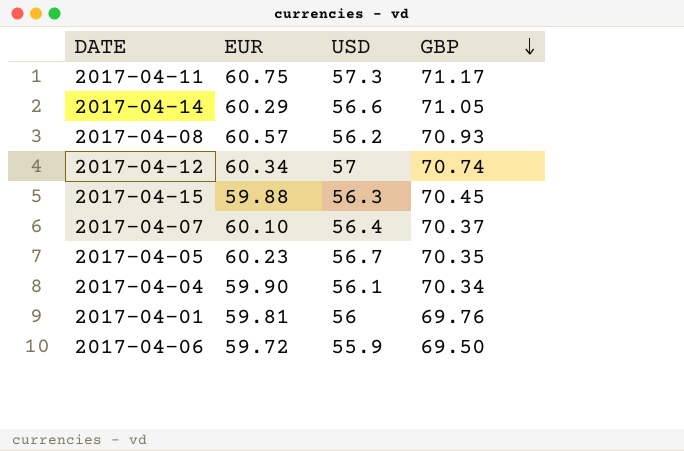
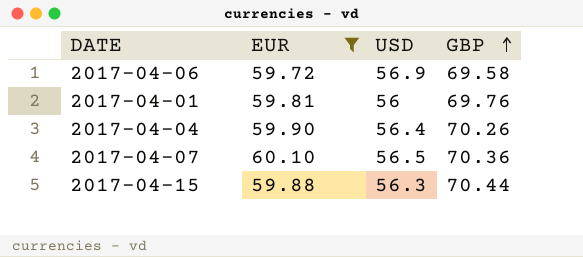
filter: none -> EUR <= 60.10
row order: GBP descending -> GBP ascending
2017-04-06 | USD: 55.9 -> 56.9
2017-04-06 | GBP: 69.50 -> 69.58
2017-04-04 | USD: 56.1 -> 56.4
2017-04-04 | GBP: 70.34 -> 70.26
2017-04-07 | USD: 56.4 -> 56.5
2017-04-07 | GBP: 70.37 -> 70.36
2017-04-15 | GBP: 70.45 -> 70.44

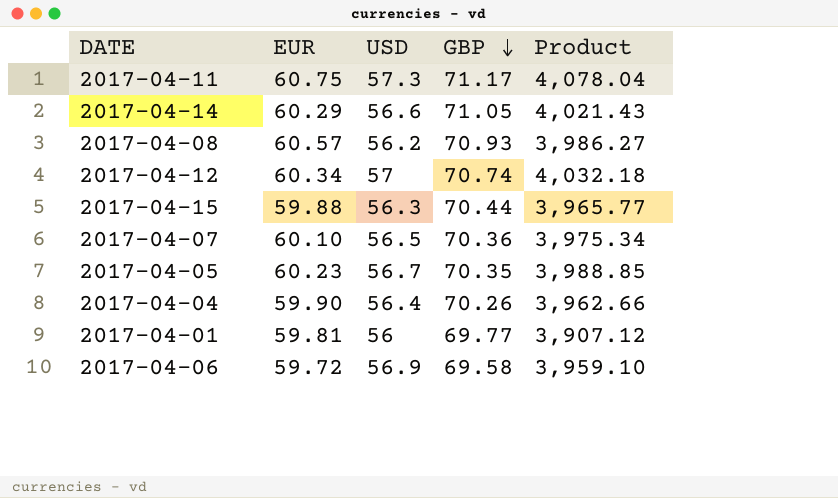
filter: EUR <= 60.10 -> none
row order: GBP ascending -> GBP descending
column Product | formula: none -> [USD] * [GBP]
2017-04-01 | GBP: 69.76 -> 69.77

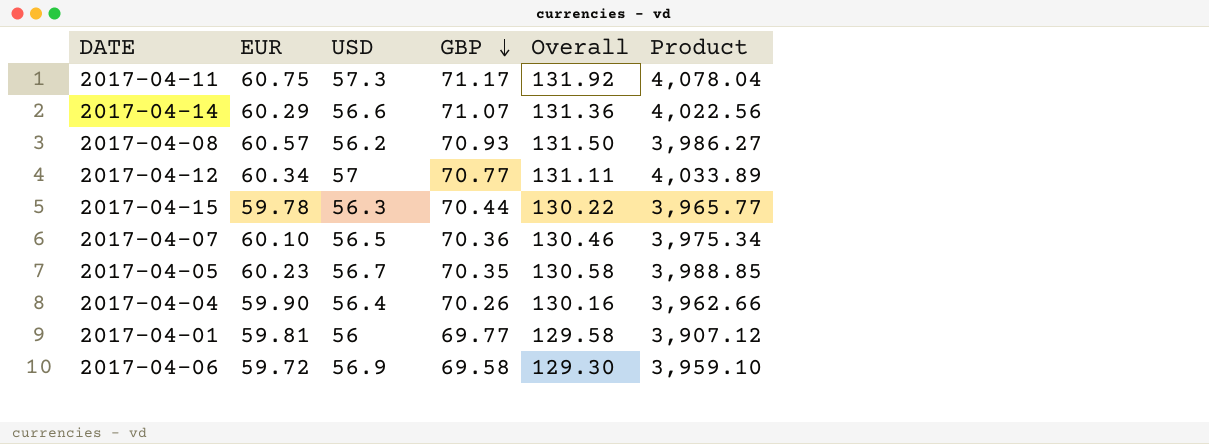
column Overall | formula: none -> [EUR] + [GBP]
2017-04-14 | GBP: 71.05 -> 71.07
2017-04-14 | Product: 4,021.43 -> 4,022.56
2017-04-12 | GBP: 70.74 -> 70.77
2017-04-12 | Product: 4,032.18 -> 4,033.89
2017-04-15 | EUR: 59.88 -> 59.78

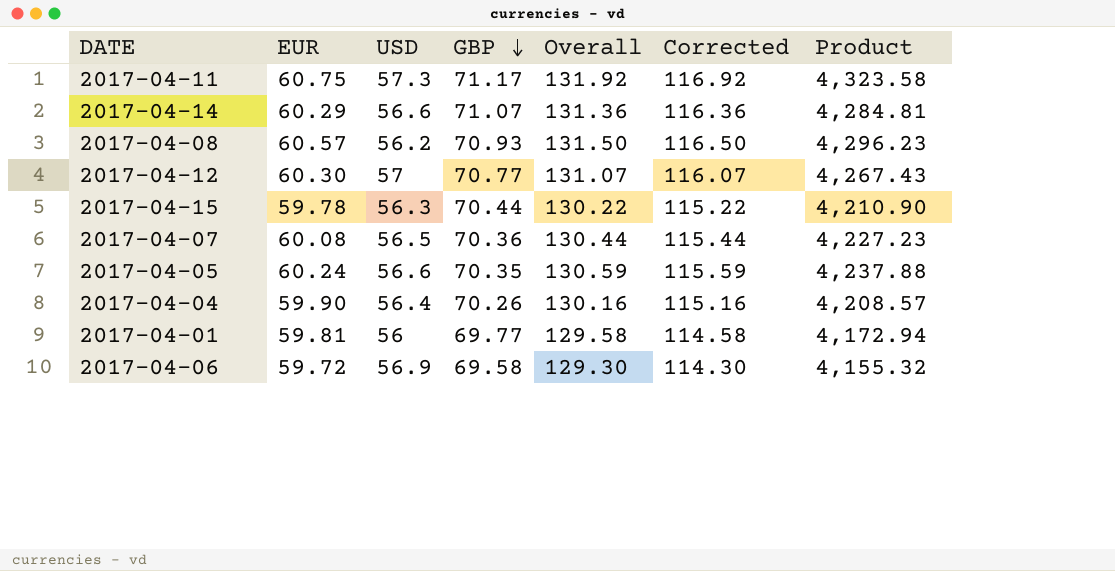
column Corrected | formula: none -> [Overall] - 15
column Product | formula: [USD] * [GBP] -> [EUR] * [GBP]
2017-04-12 | EUR: 60.34 -> 60.30
2017-04-12 | Overall: 131.11 -> 131.07
2017-04-07 | EUR: 60.10 -> 60.08
2017-04-07 | Overall: 130.46 -> 130.44
2017-04-05 | EUR: 60.23 -> 60.24
2017-04-05 | USD: 56.7 -> 56.6
2017-04-05 | Overall: 130.58 -> 130.59

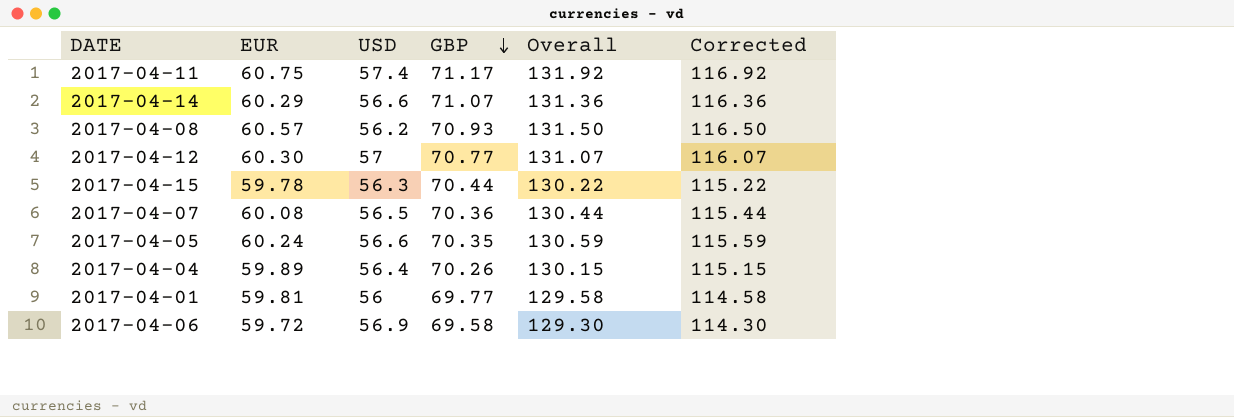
column Product | formula: [EUR] * [GBP] -> none
2017-04-11 | USD: 57.3 -> 57.4
2017-04-04 | EUR: 59.90 -> 59.89
2017-04-04 | Overall: 130.16 -> 130.15
2017-04-04 | Corrected: 115.16 -> 115.15

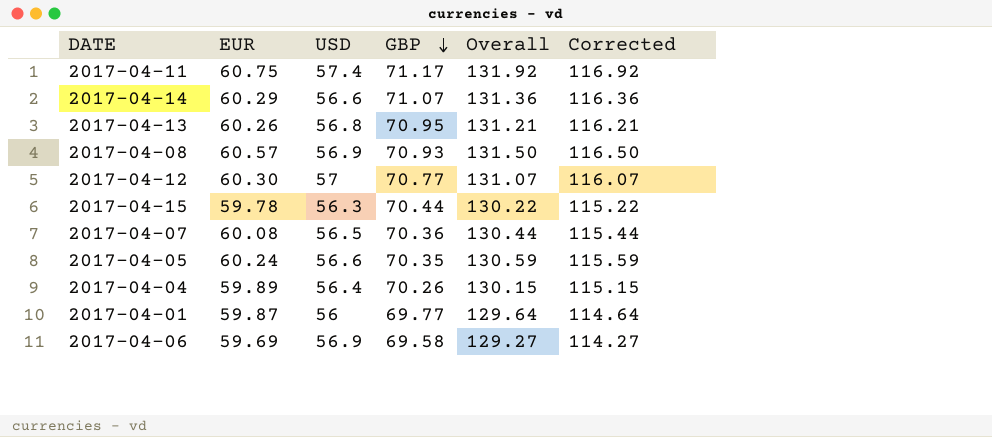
row 2017-04-13: none -> 60.26 | 56.8 | 70.95 | 131.21 | 116.21
2017-04-08 | USD: 56.2 -> 56.9
2017-04-01 | EUR: 59.81 -> 59.87
2017-04-01 | Overall: 129.58 -> 129.64
2017-04-01 | Corrected: 114.58 -> 114.64
2017-04-06 | EUR: 59.72 -> 59.69
2017-04-06 | Overall: 129.30 -> 129.27
2017-04-06 | Corrected: 114.30 -> 114.27

